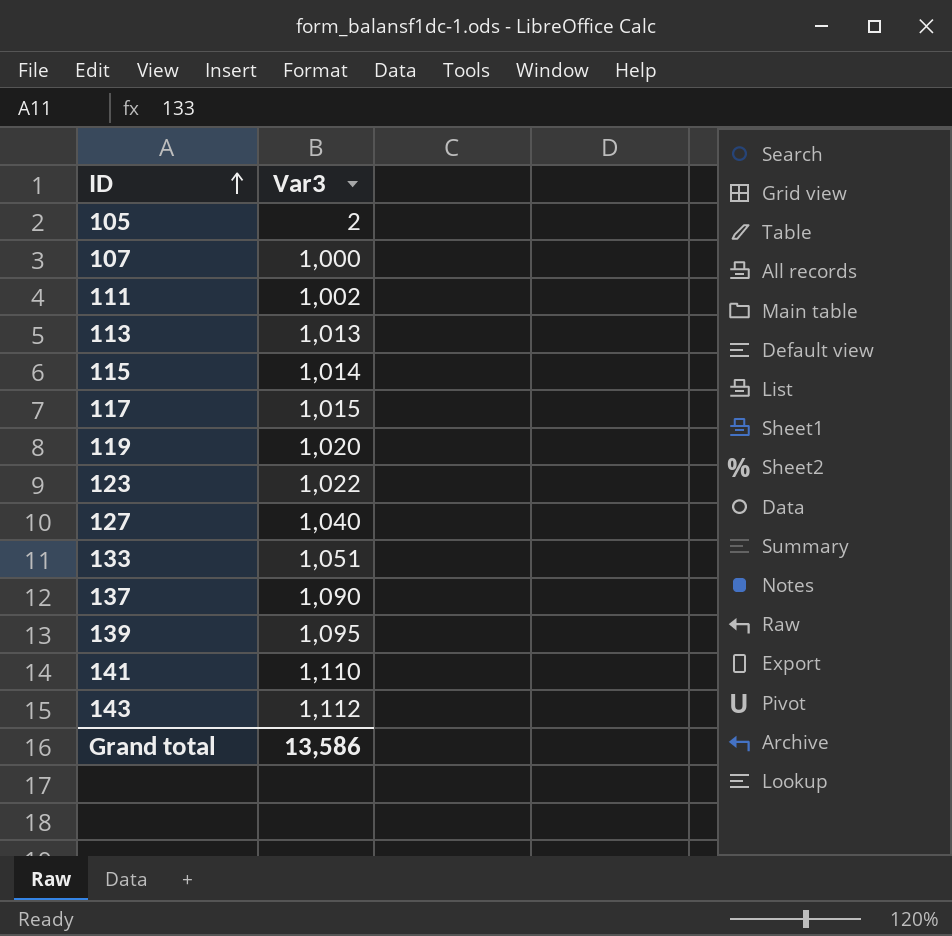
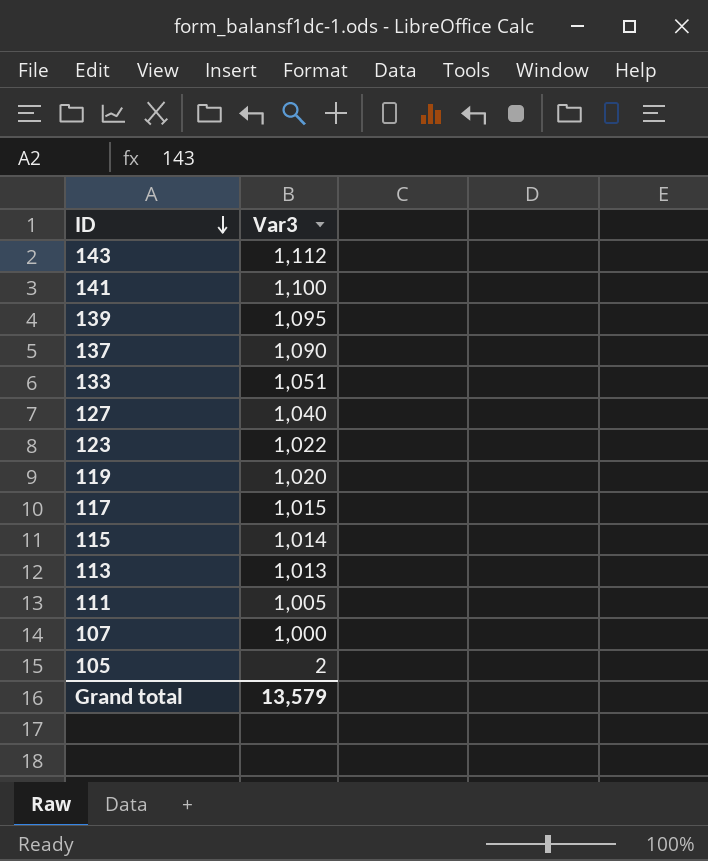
row order: ID ascending -> ID descending
141 | Var3: 1,110 -> 1,100
111 | Var3: 1,002 -> 1,005
Grand total | Var3: 13,586 -> 13,579

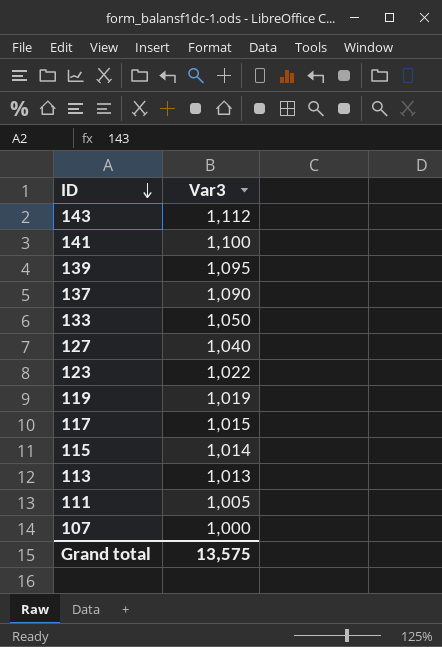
row 105: 2 -> none
133 | Var3: 1,051 -> 1,050
119 | Var3: 1,020 -> 1,019
Grand total | Var3: 13,579 -> 13,575

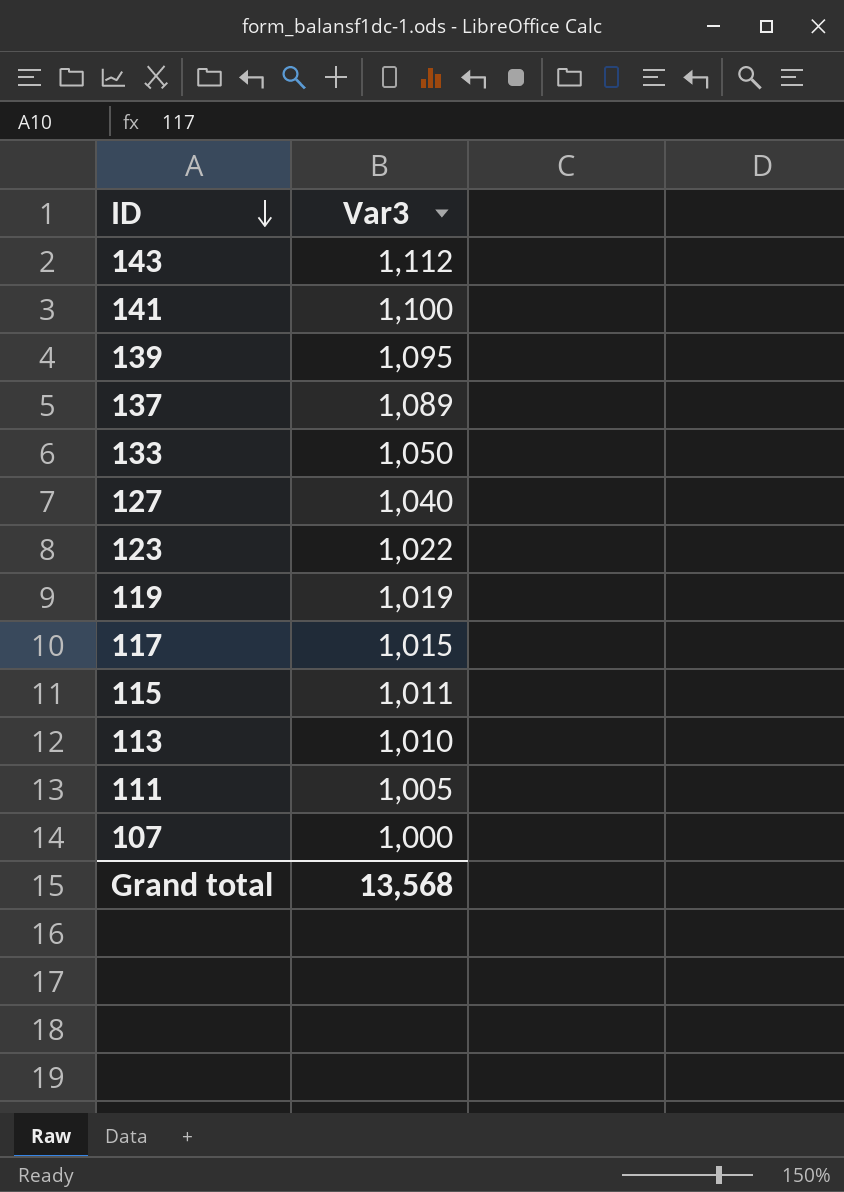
137 | Var3: 1,090 -> 1,089
115 | Var3: 1,014 -> 1,011
113 | Var3: 1,013 -> 1,010
Grand total | Var3: 13,575 -> 13,568

